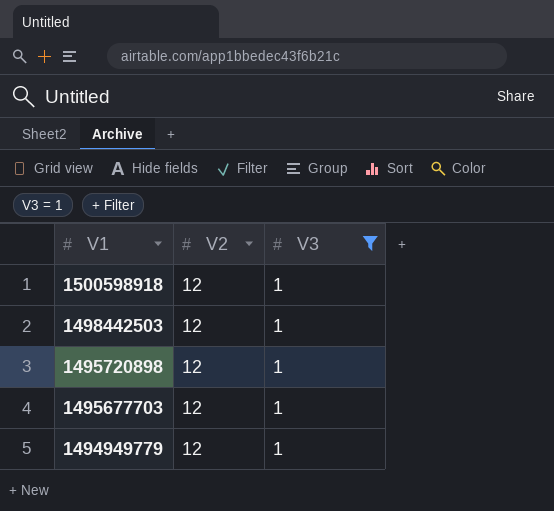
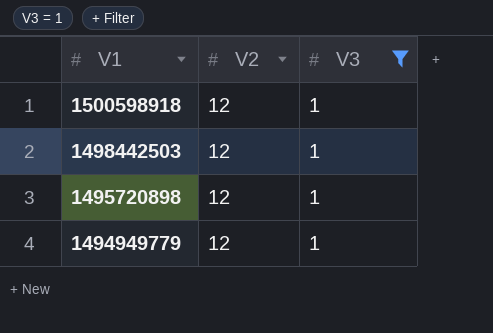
row 1495677703: 12 | 1 -> none

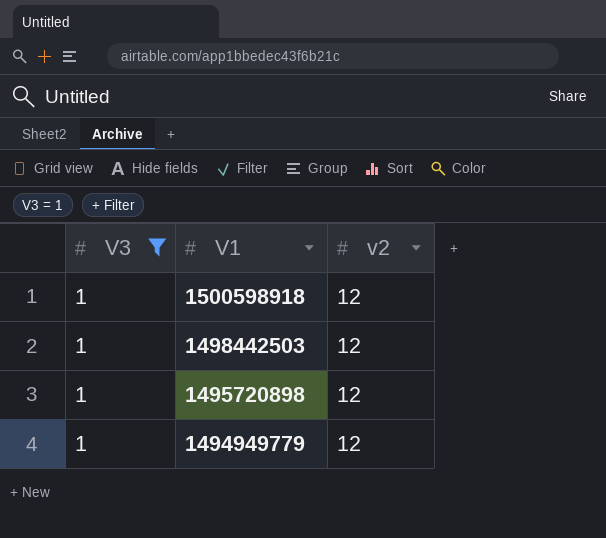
column V3 | position: 3 -> 1
column name: V2 -> v2

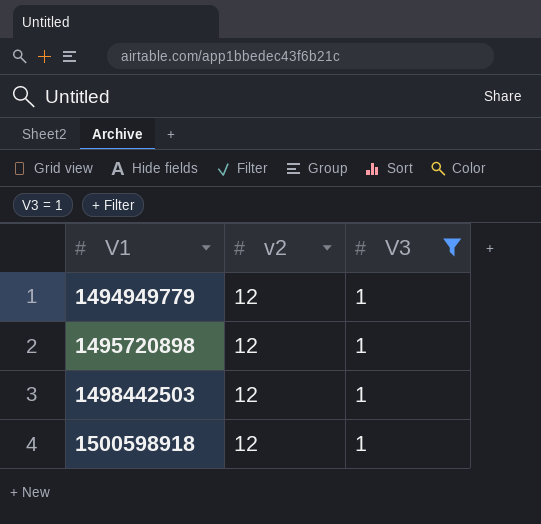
row order: V1 descending -> V1 ascending
column V3 | position: 1 -> 3

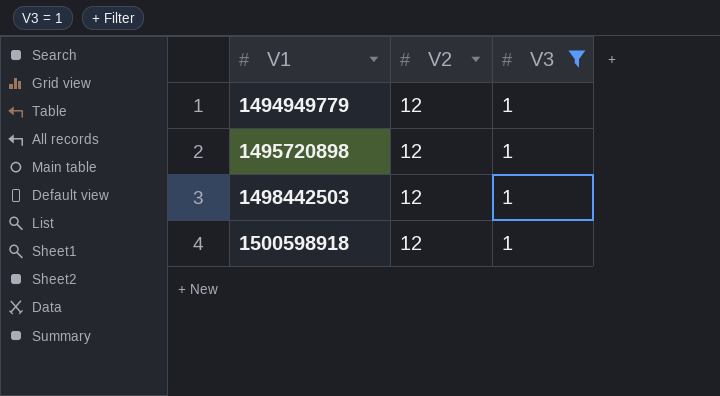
column name: v2 -> V2

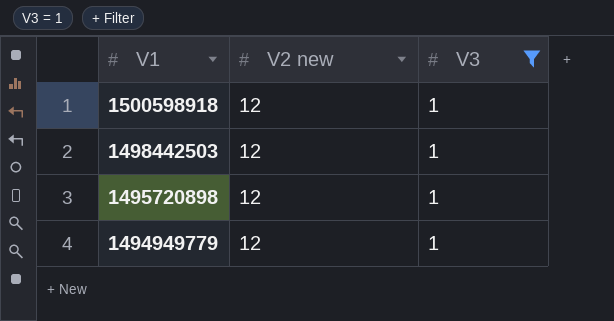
row order: V1 ascending -> V1 descending
column name: V2 -> V2 new

